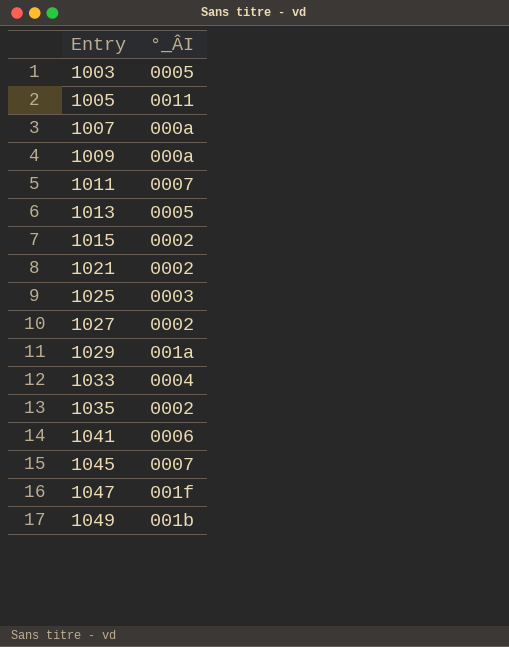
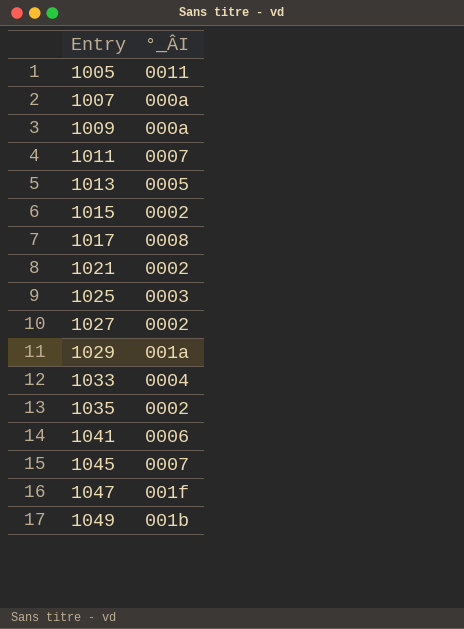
row 1003: 0005 -> none
row 1017: none -> 0008

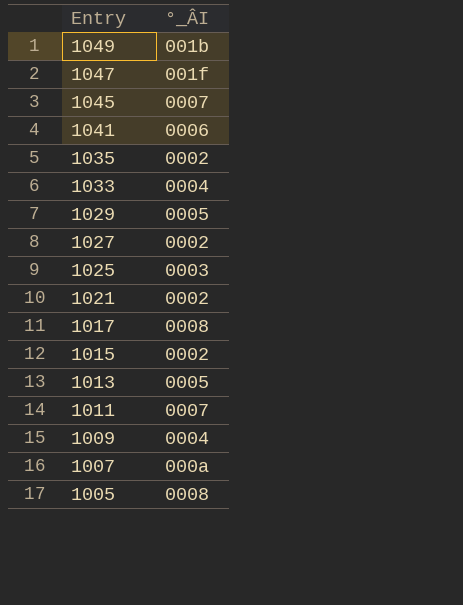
row order: Entry ascending -> Entry descending
1029 | °_ÂI: 001a -> 0005
1009 | °_ÂI: 000a -> 0004
1005 | °_ÂI: 0011 -> 0008

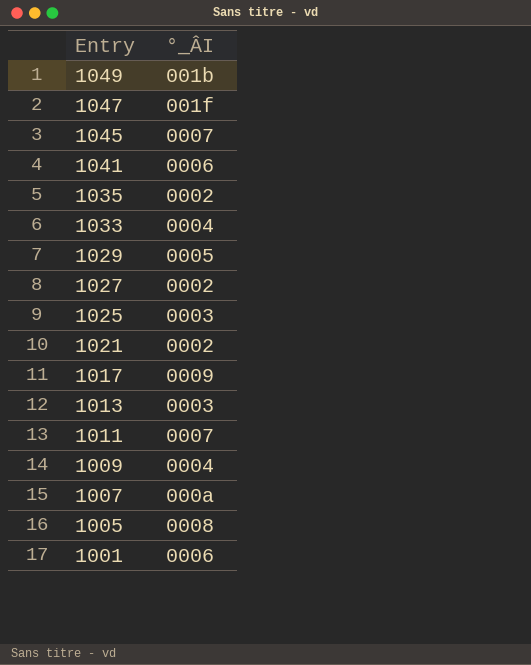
row 1015: 0002 -> none
1017 | °_ÂI: 0008 -> 0009
1013 | °_ÂI: 0005 -> 0003
row 1001: none -> 0006

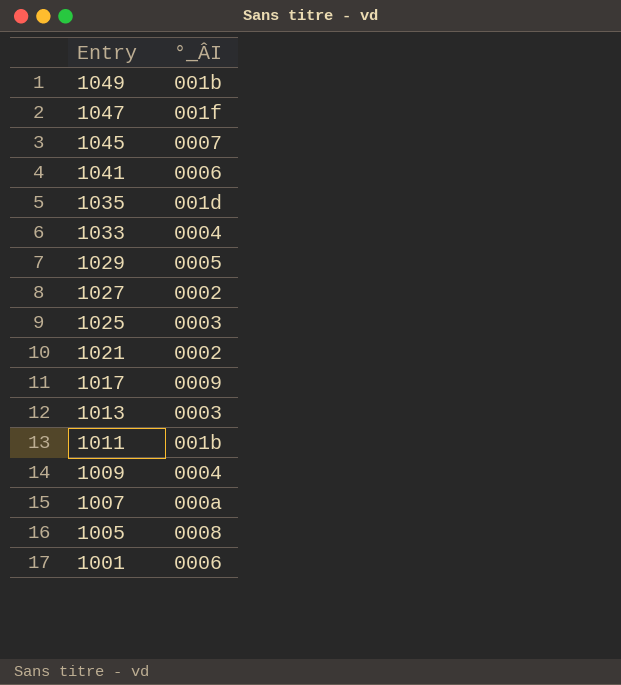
1035 | °_ÂI: 0002 -> 001d
1011 | °_ÂI: 0007 -> 001b

